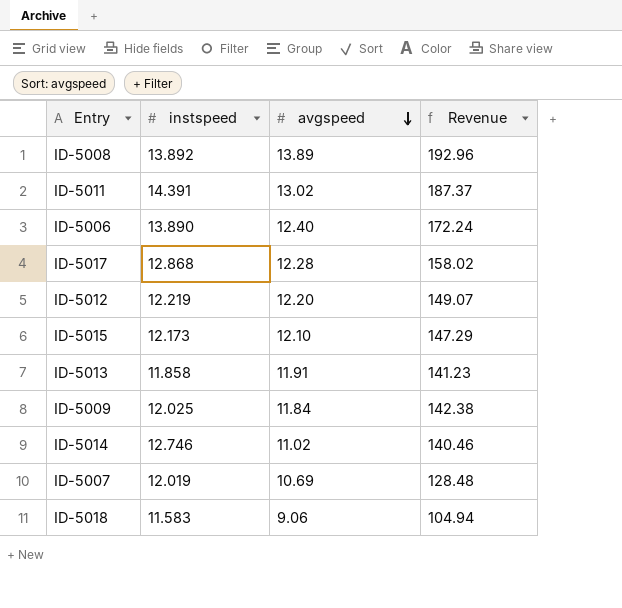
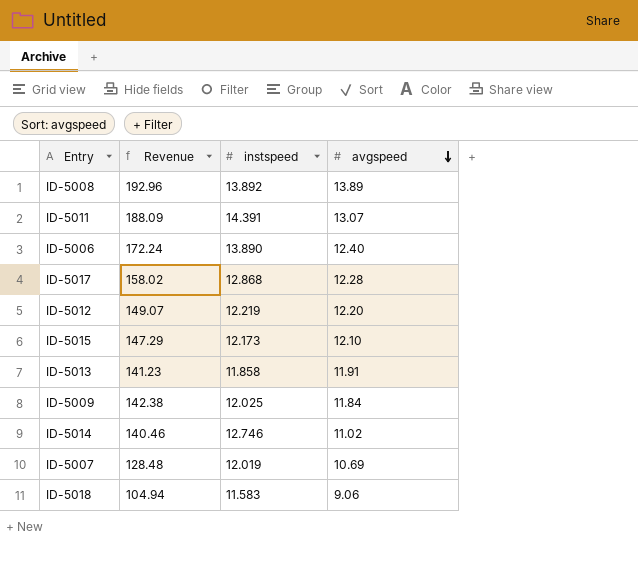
column Revenue | position: 4 -> 2
ID-5011 | Revenue: 187.37 -> 188.09
ID-5011 | avgspeed: 13.02 -> 13.07

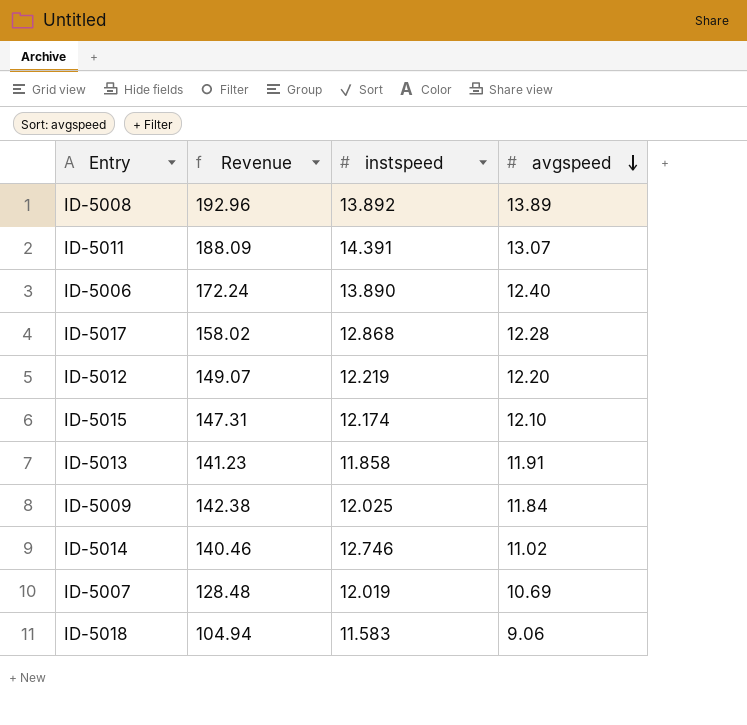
ID-5015 | Revenue: 147.29 -> 147.31
ID-5015 | instspeed: 12.173 -> 12.174

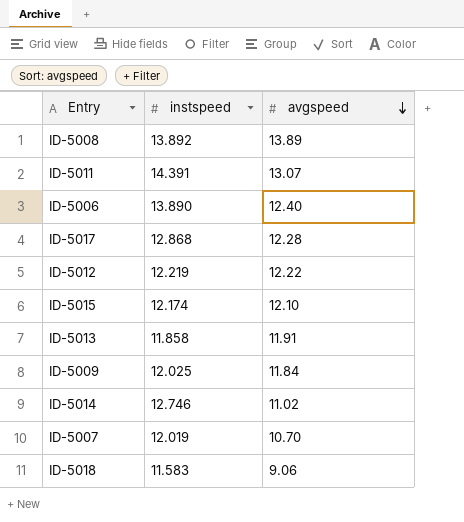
column Revenue | formula: [instspeed] * [avgspeed] -> none
ID-5012 | avgspeed: 12.20 -> 12.22
ID-5007 | avgspeed: 10.69 -> 10.70

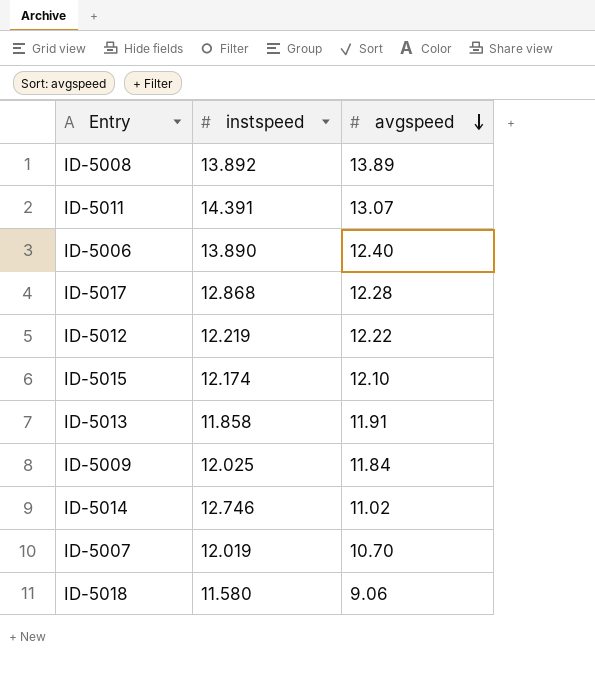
ID-5018 | instspeed: 11.583 -> 11.580

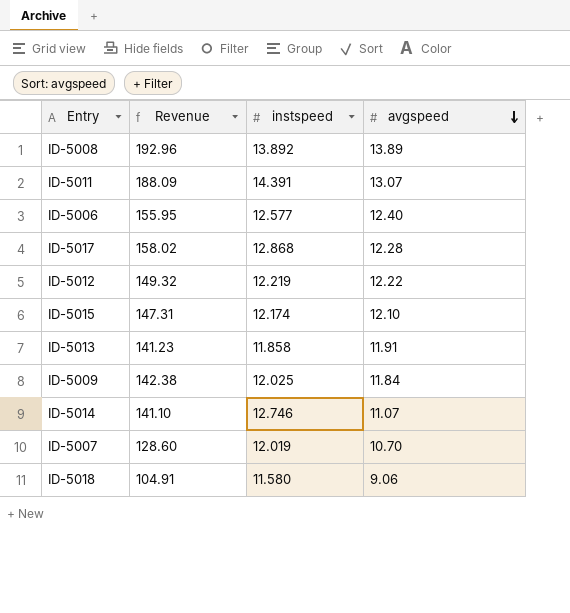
column Revenue | formula: none -> [instspeed] * [avgspeed]
ID-5006 | instspeed: 13.890 -> 12.577
ID-5014 | avgspeed: 11.02 -> 11.07

